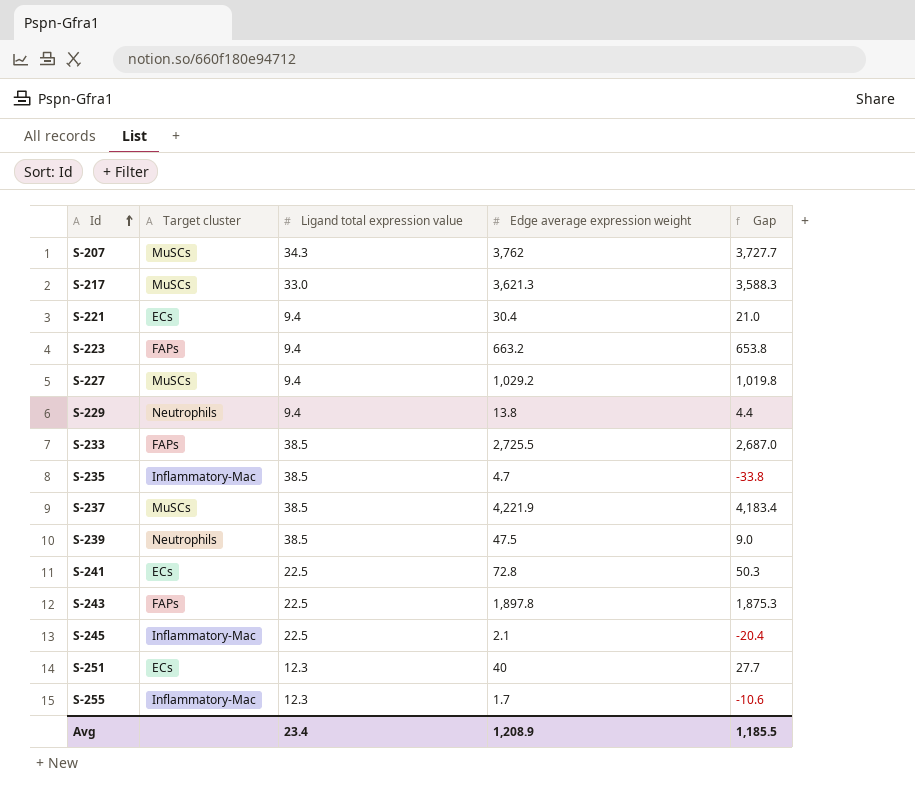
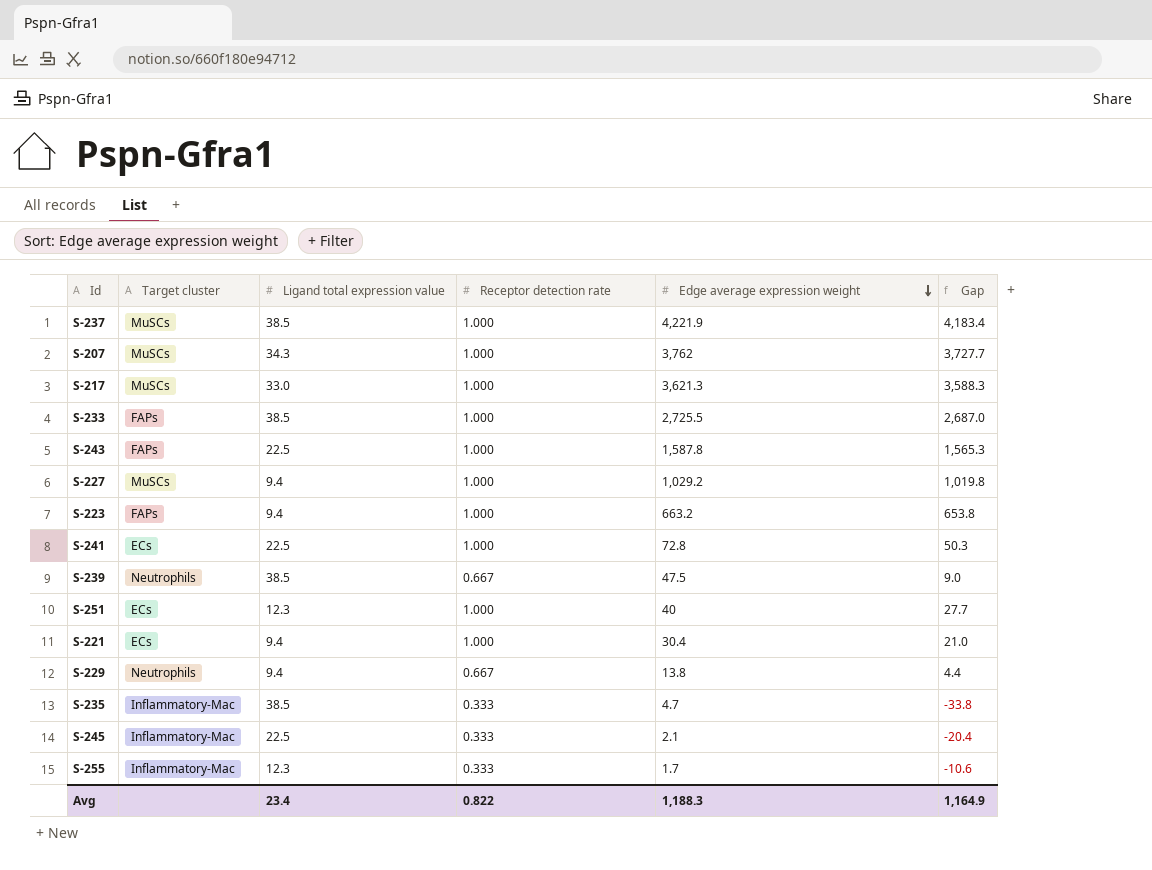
row order: Id ascending -> Edge average expression weight descending
column Receptor detection rate | position: none -> 4
S-243 | Edge average expression weight: 1,897.8 -> 1,587.8
S-243 | Gap: 1,875.3 -> 1,565.3
Avg | Edge average expression weight: 1,208.9 -> 1,188.3
Avg | Gap: 1,185.5 -> 1,164.9

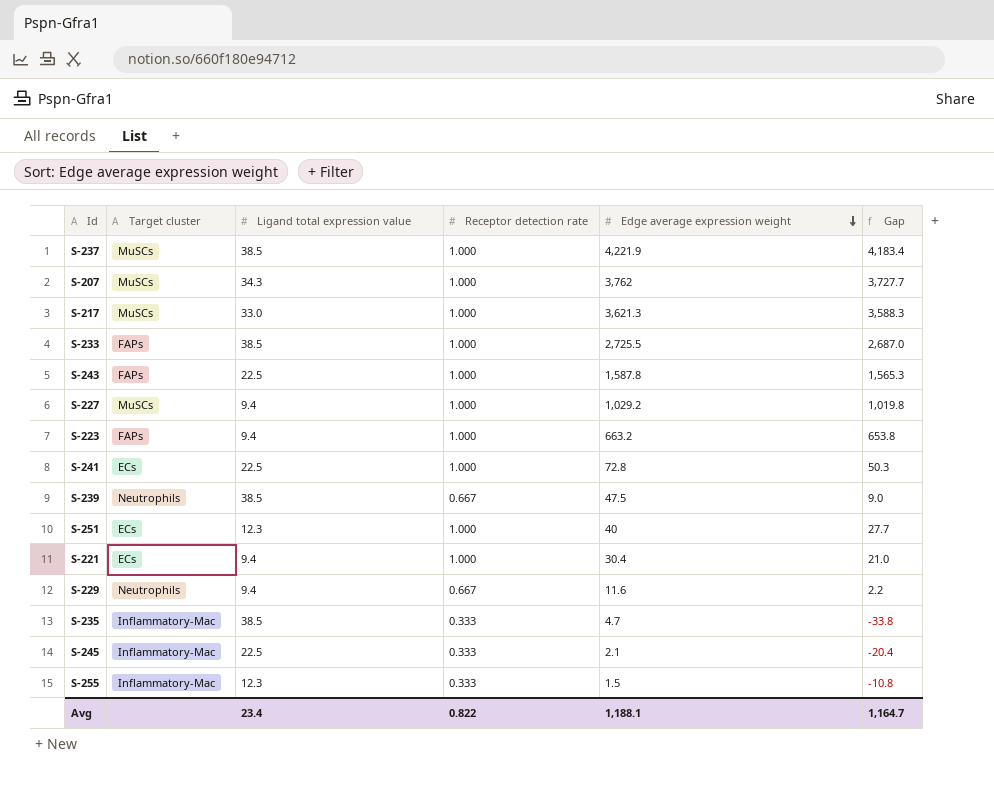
S-229 | Edge average expression weight: 13.8 -> 11.6
S-229 | Gap: 4.4 -> 2.2
S-255 | Edge average expression weight: 1.7 -> 1.5
S-255 | Gap: -10.6 -> -10.8
Avg | Edge average expression weight: 1,188.3 -> 1,188.1
Avg | Gap: 1,164.9 -> 1,164.7

